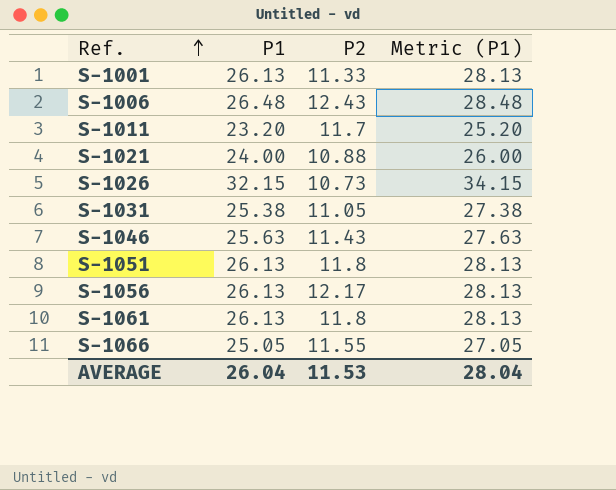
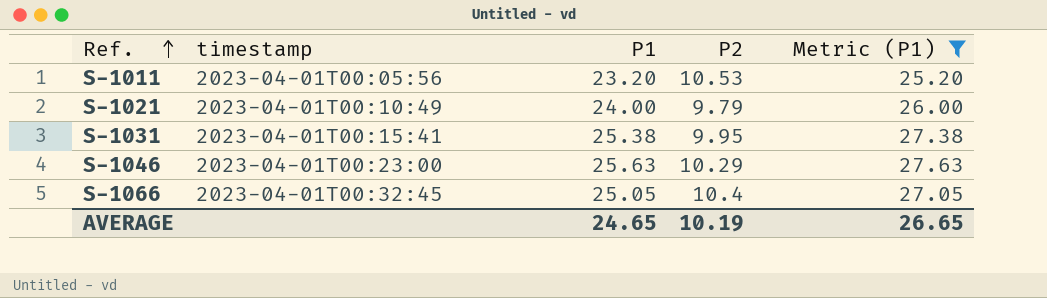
filter: none -> Metric (P1) <= 27.63
column timestamp | position: none -> 2
S-1011 | P2: 11.7 -> 10.53
S-1021 | P2: 10.88 -> 9.79
S-1031 | P2: 11.05 -> 9.95
S-1046 | P2: 11.43 -> 10.29
S-1066 | P2: 11.55 -> 10.4
AVERAGE | P1: 26.04 -> 24.65
AVERAGE | P2: 11.53 -> 10.19
AVERAGE | Metric (P1): 28.04 -> 26.65

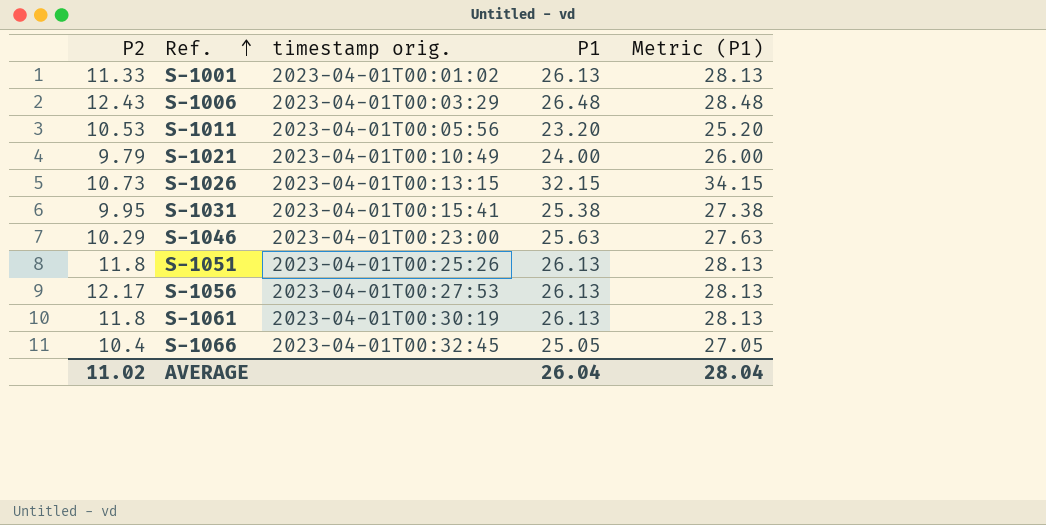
filter: Metric (P1) <= 27.63 -> none
column P2 | position: 4 -> 1
column name: timestamp -> timestamp orig.
AVERAGE | P2: 10.19 -> 11.02
AVERAGE | P1: 24.65 -> 26.04
AVERAGE | Metric (P1): 26.65 -> 28.04

